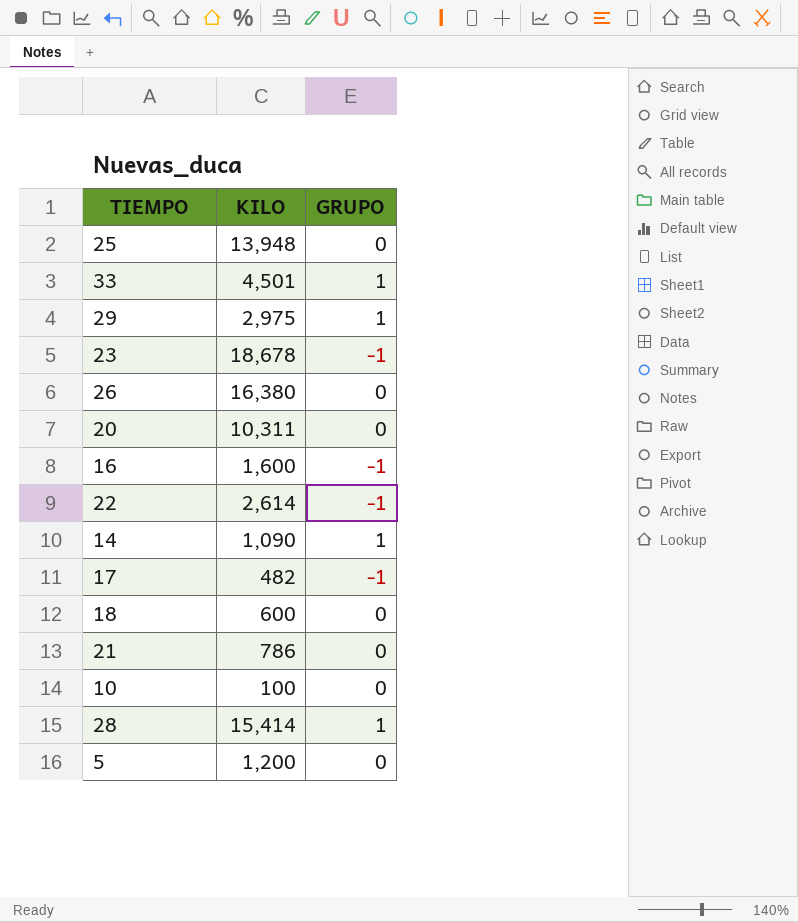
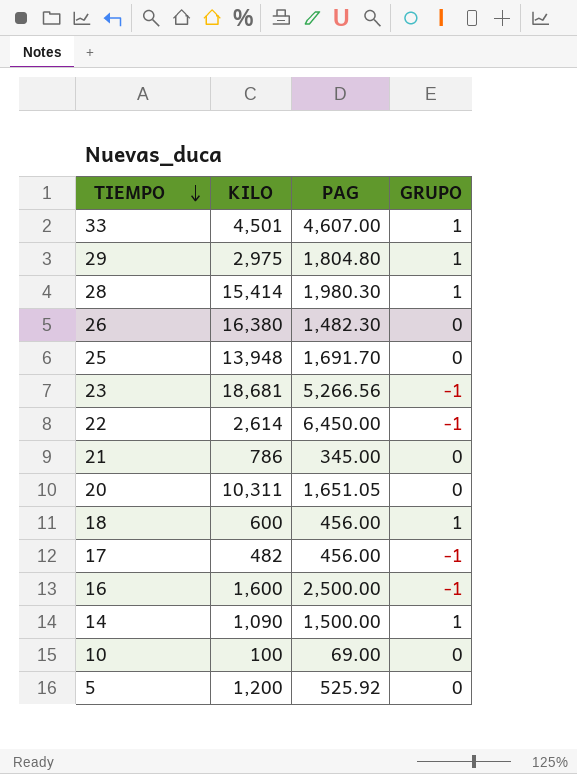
row order: none -> TIEMPO descending
column PAG | position: none -> 3
23 | KILO: 18,678 -> 18,681
18 | GRUPO: 0 -> 1

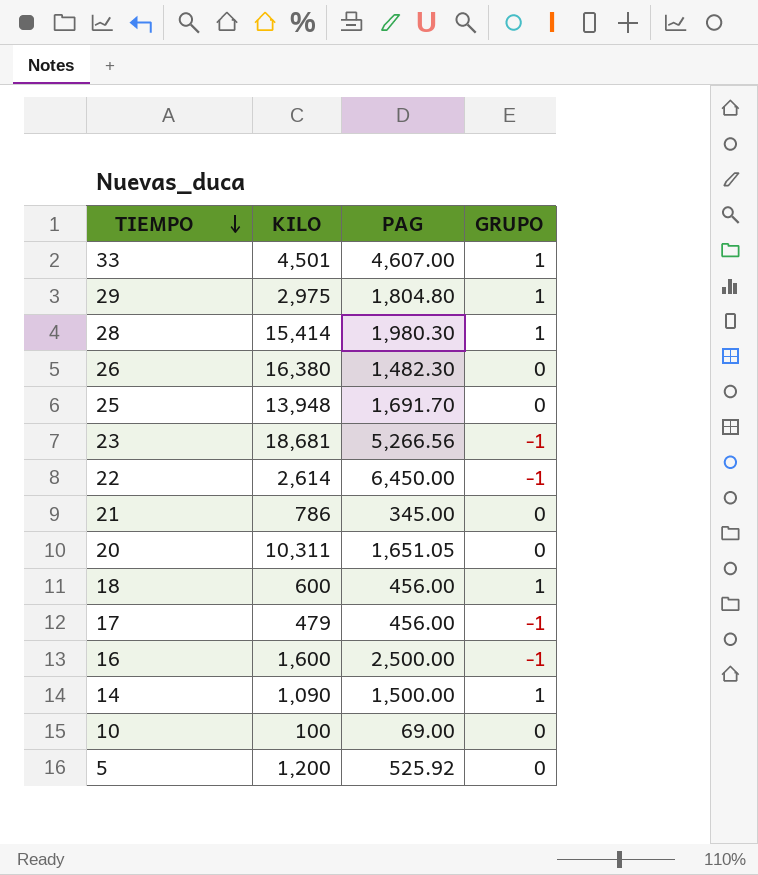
17 | KILO: 482 -> 479

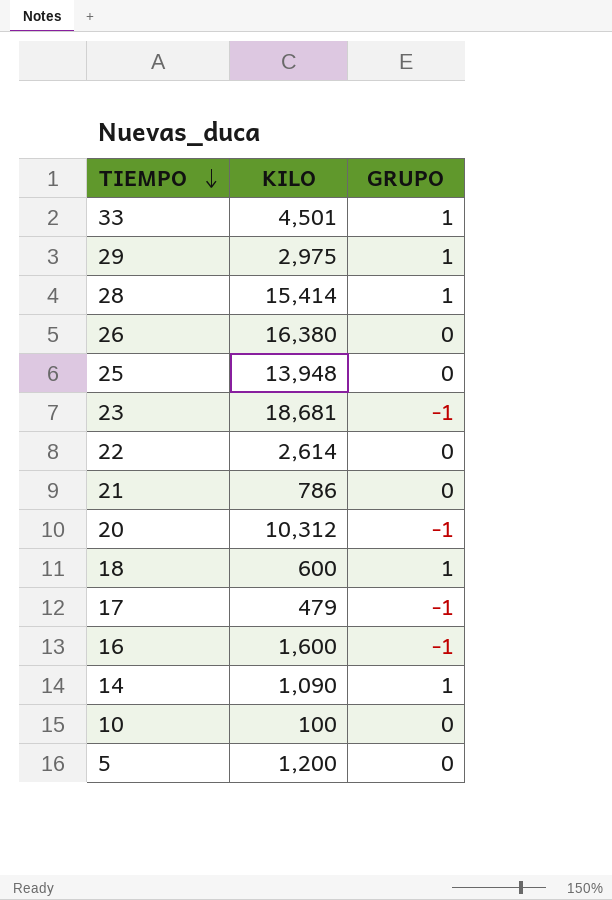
column PAG | position: 3 -> none
22 | GRUPO: -1 -> 0
20 | KILO: 10,311 -> 10,312
20 | GRUPO: 0 -> -1

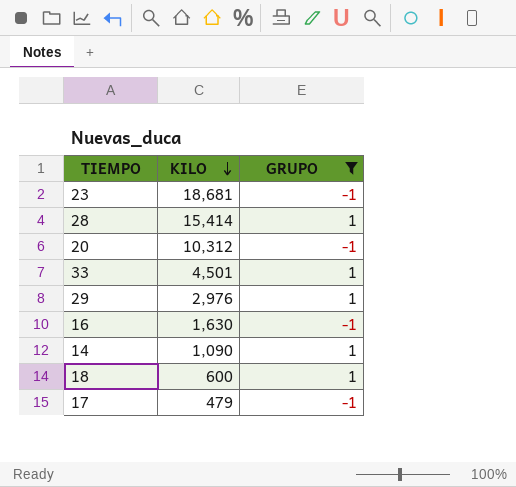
filter: none -> GRUPO != 0
row order: TIEMPO descending -> KILO descending
29 | KILO: 2,975 -> 2,976
16 | KILO: 1,600 -> 1,630

